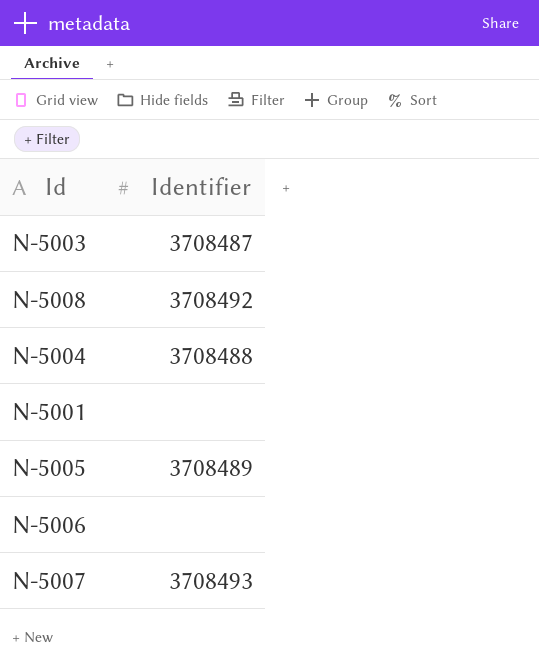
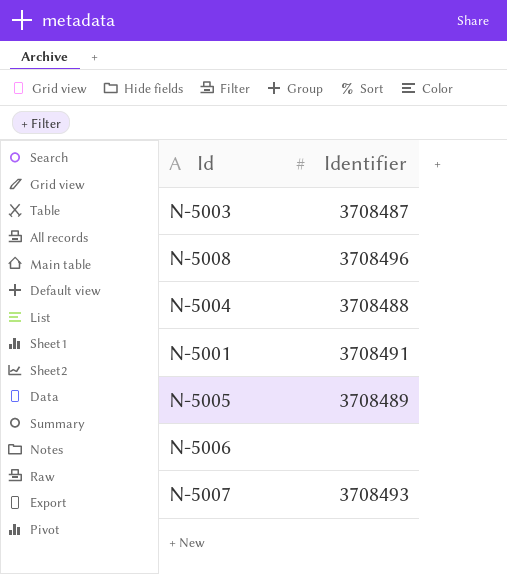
N-5008 | Identifier: 3708492 -> 3708496
N-5001 | Identifier: none -> 3708491

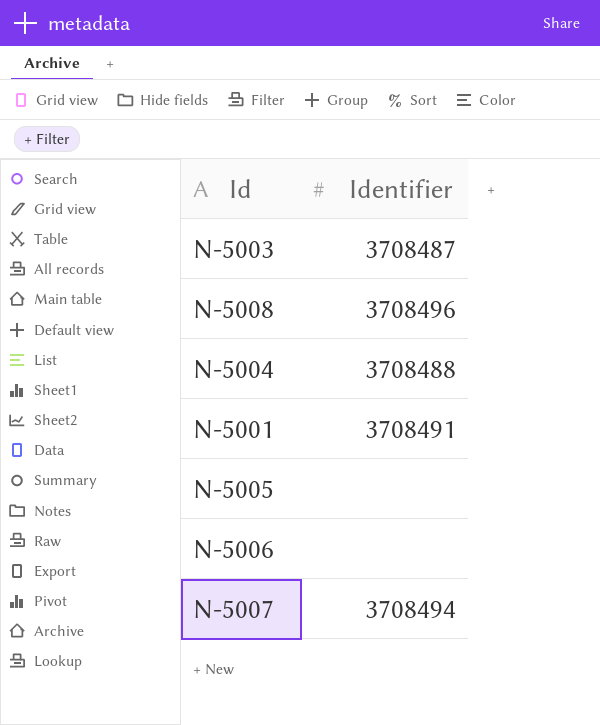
N-5005 | Identifier: 3708489 -> none
N-5007 | Identifier: 3708493 -> 3708494

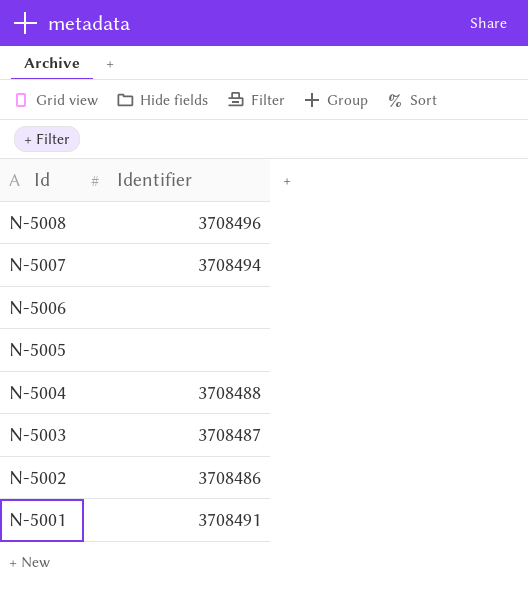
row order: none -> Id descending
row N-5002: none -> 3708486

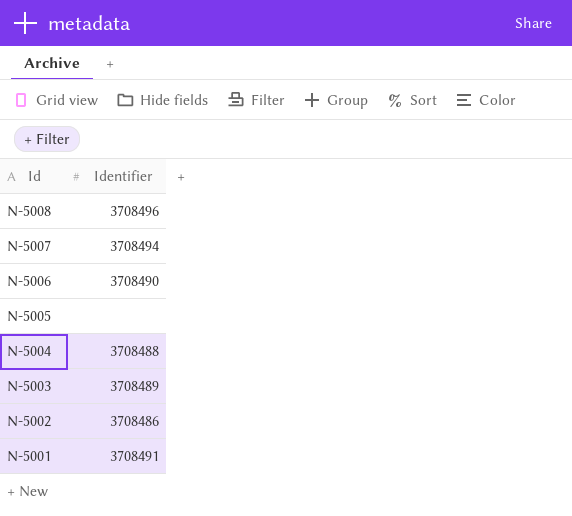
N-5006 | Identifier: none -> 3708490
N-5003 | Identifier: 3708487 -> 3708489

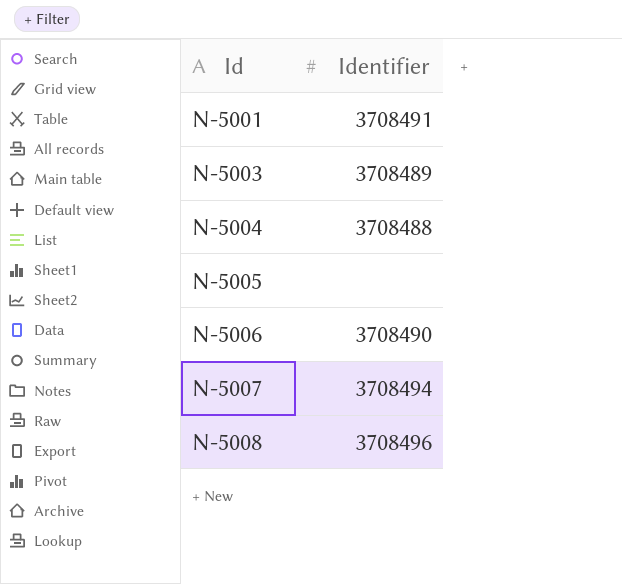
row order: Id descending -> Id ascending
row N-5002: 3708486 -> none

